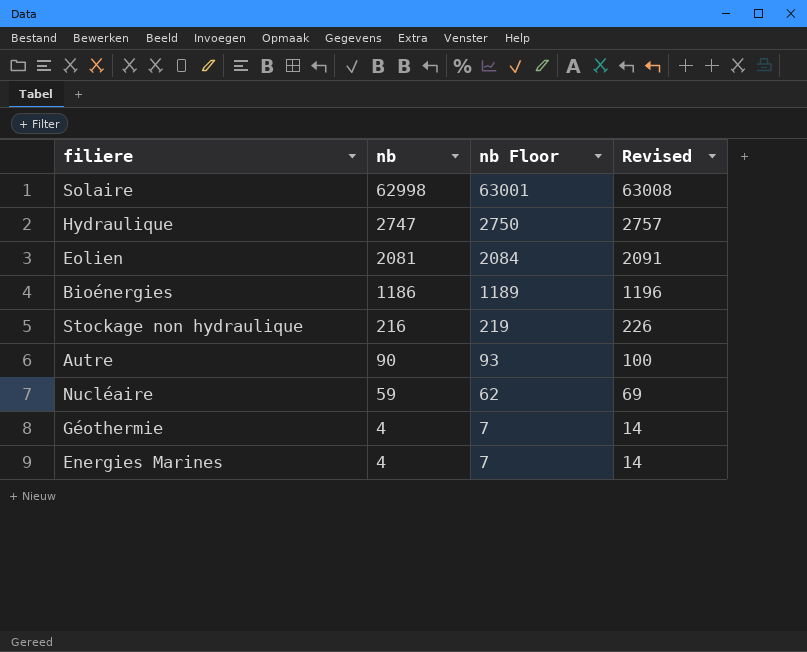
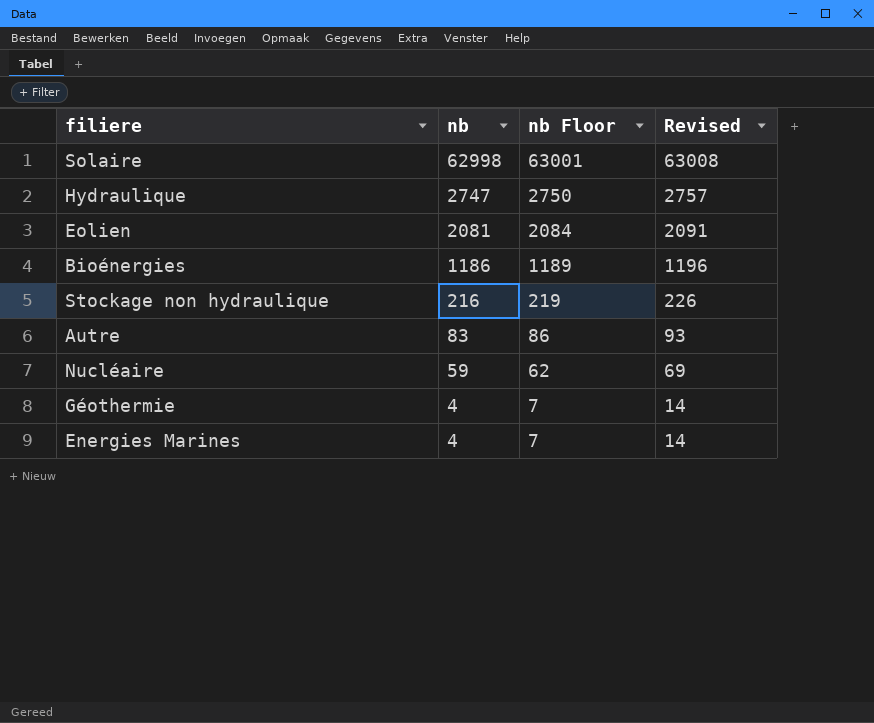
Autre | nb: 90 -> 83
Autre | nb Floor: 93 -> 86
Autre | Revised: 100 -> 93

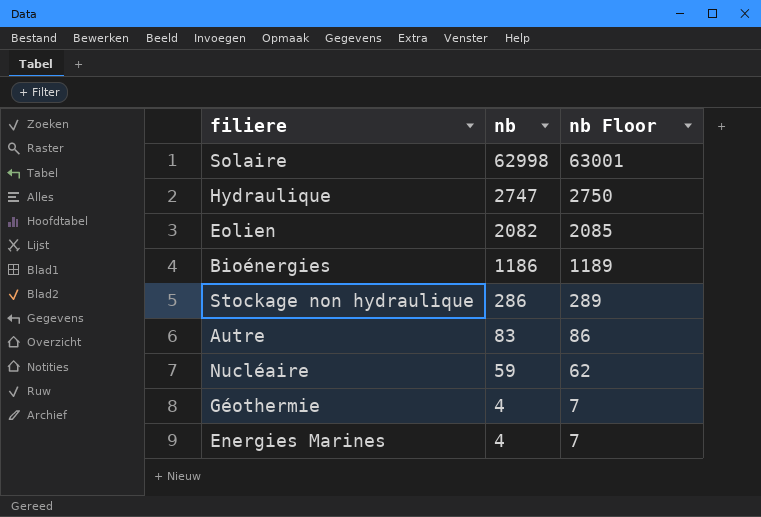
column Revised | formula: [nb] + 10 -> none
Eolien | nb: 2081 -> 2082
Eolien | nb Floor: 2084 -> 2085
Stockage non hydraulique | nb: 216 -> 286
Stockage non hydraulique | nb Floor: 219 -> 289

